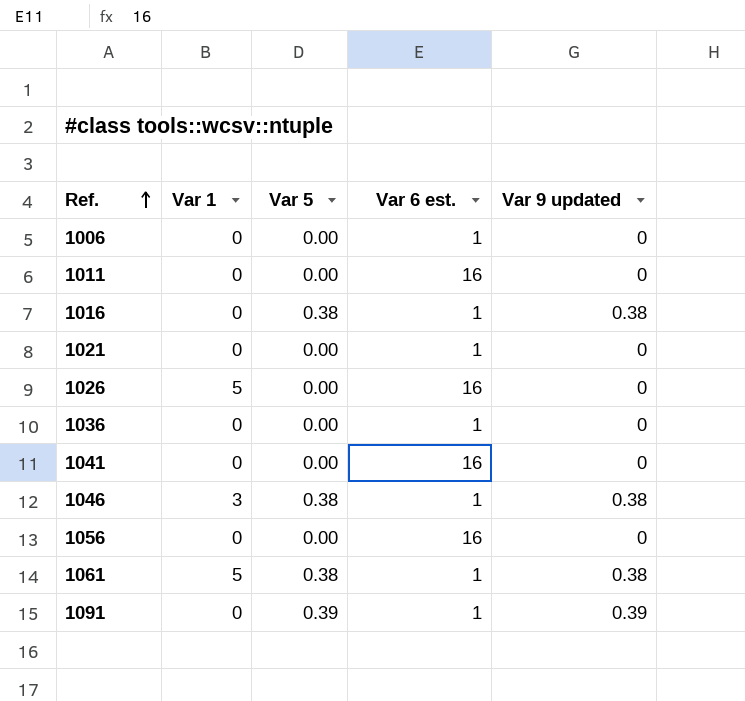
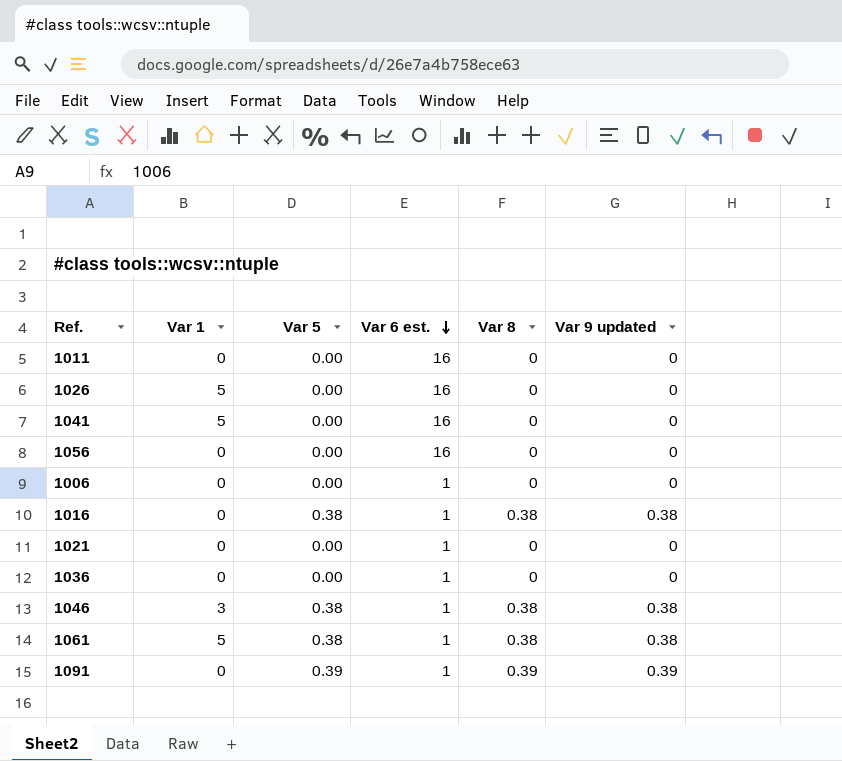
row order: Ref. ascending -> Var 6 est. descending
column Var 8 | position: none -> 5
1041 | Var 1: 0 -> 5

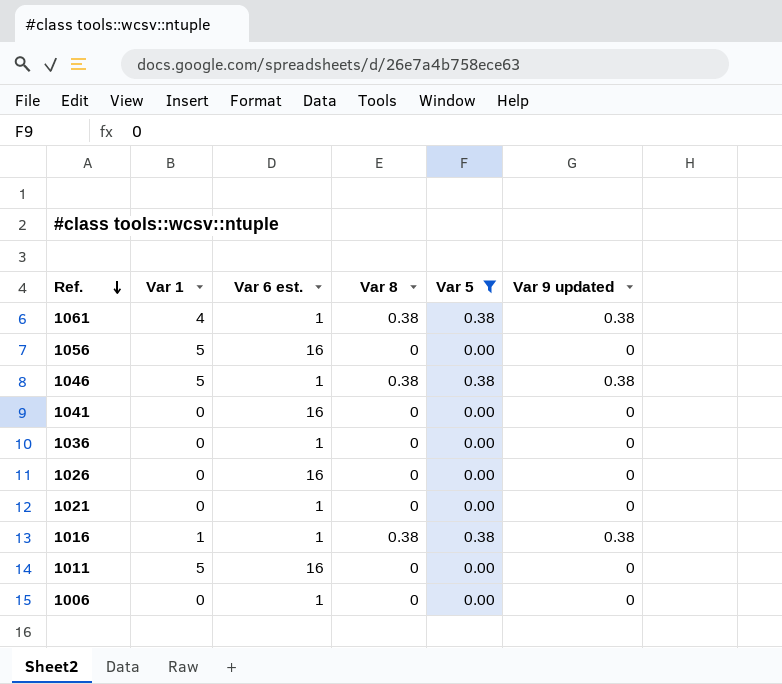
filter: none -> Var 5 != 0.39
row order: Var 6 est. descending -> Ref. descending
column Var 5 | position: 3 -> 5
1061 | Var 1: 5 -> 4
1056 | Var 1: 0 -> 5
1046 | Var 1: 3 -> 5
1041 | Var 1: 5 -> 0
1026 | Var 1: 5 -> 0
1016 | Var 1: 0 -> 1
1011 | Var 1: 0 -> 5

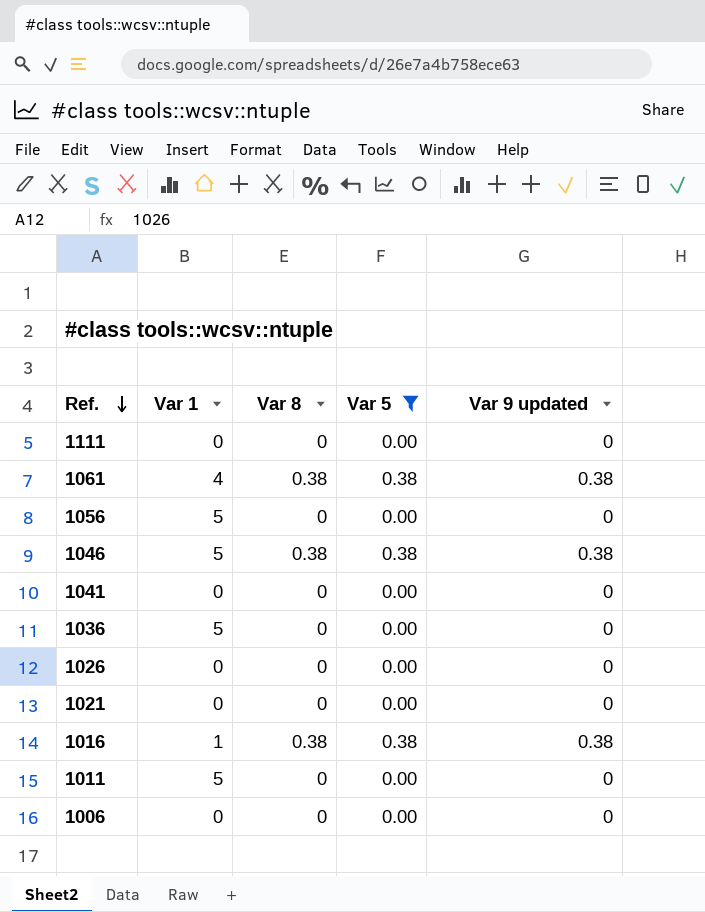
column Var 6 est. | position: 3 -> none
row 1111: none -> 0 | 0 | 0.00 | 0
1036 | Var 1: 0 -> 5

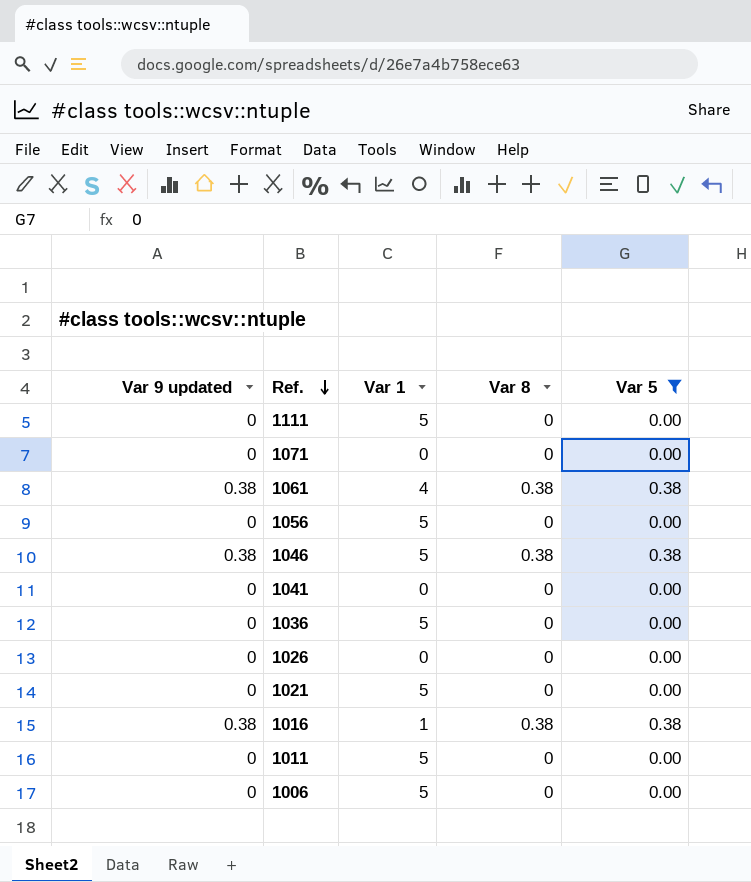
column Var 9 updated | position: 5 -> 1
1111 | Var 1: 0 -> 5
row 1071: none -> 0 | 0 | 0 | 0.00
1021 | Var 1: 0 -> 5
1006 | Var 1: 0 -> 5

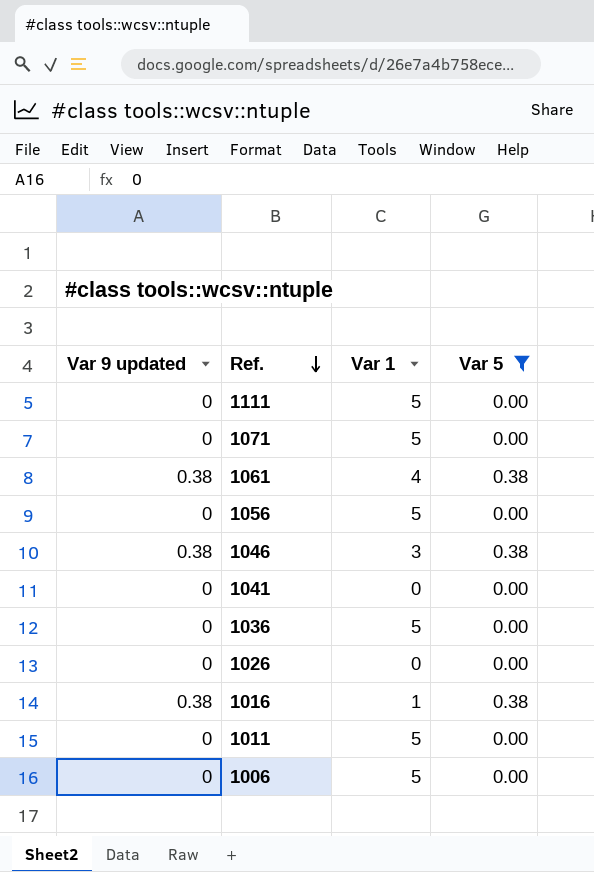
column Var 8 | position: 4 -> none
row 1021: 0 | 5 | 0 | 0.00 -> none
1071 | Var 1: 0 -> 5
1046 | Var 1: 5 -> 3

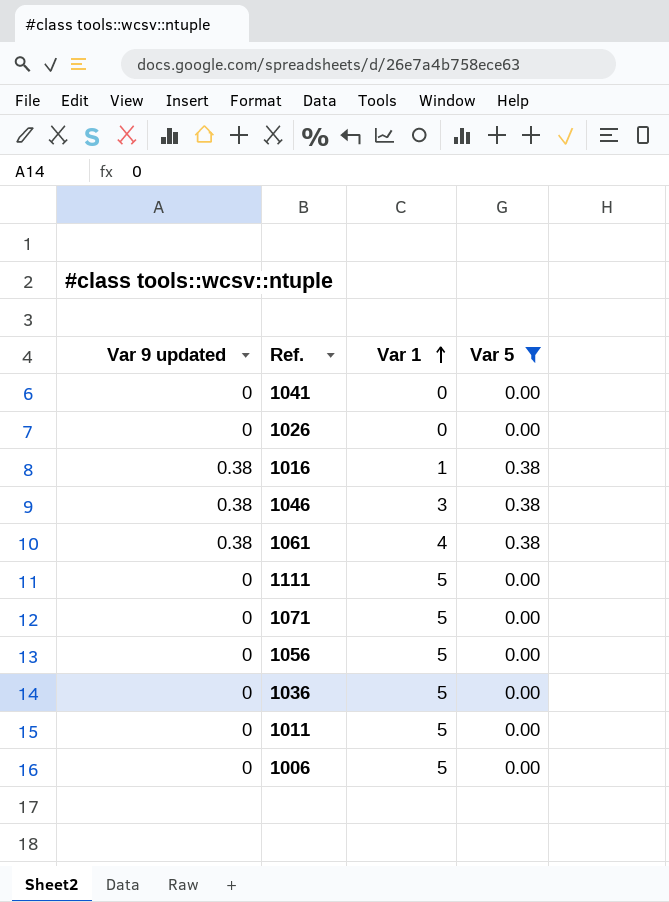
row order: Ref. descending -> Var 1 ascending

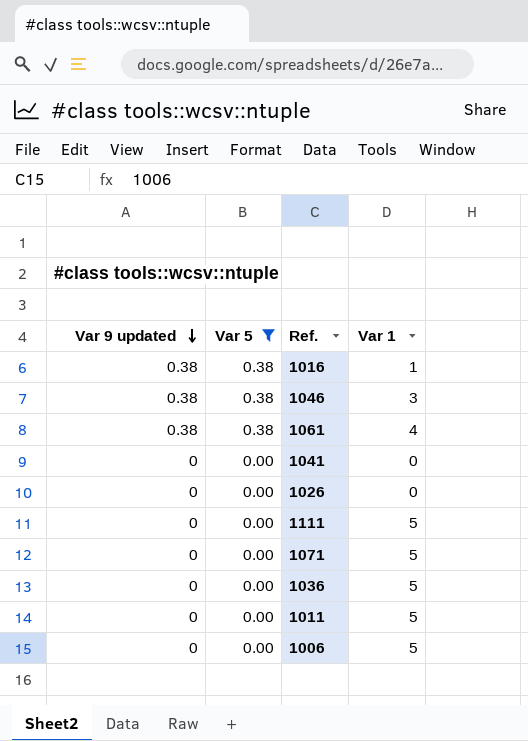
row order: Var 1 ascending -> Var 9 updated descending
column Var 5 | position: 4 -> 2
row 1056: 0 | 5 | 0.00 -> none

